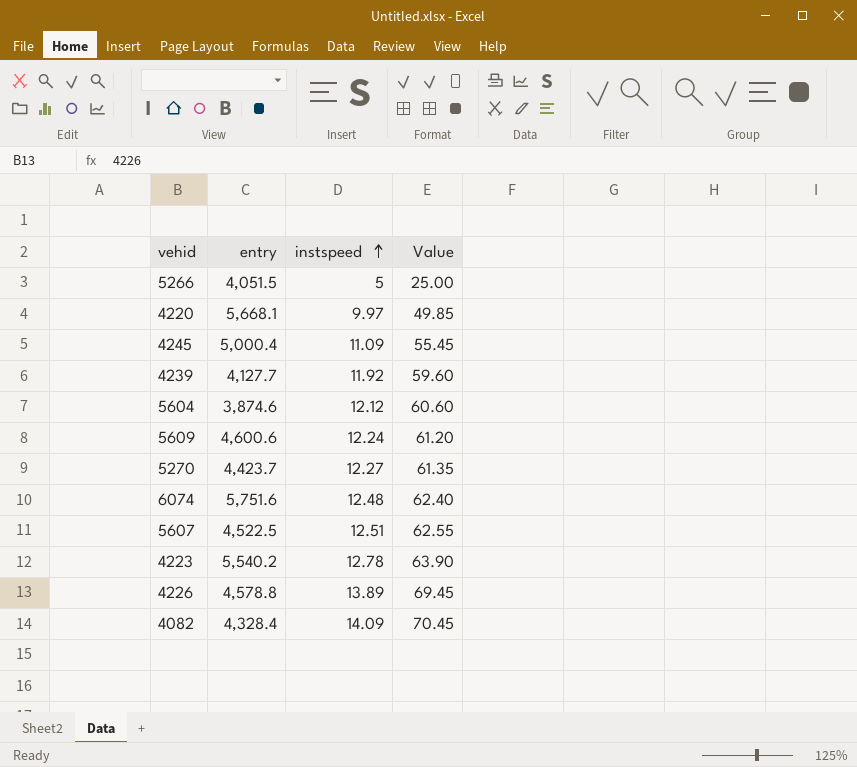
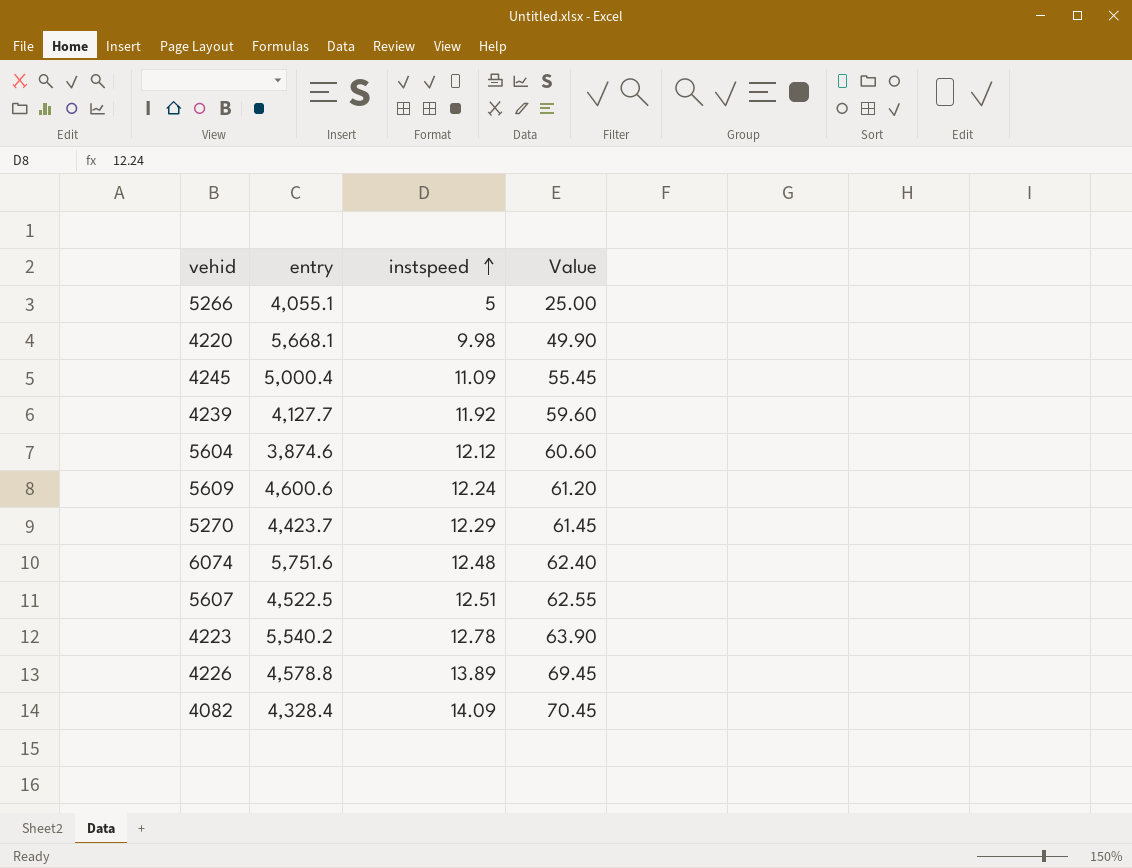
5266 | entry: 4,051.5 -> 4,055.1
4220 | instspeed: 9.97 -> 9.98
4220 | Value: 49.85 -> 49.90
5270 | instspeed: 12.27 -> 12.29
5270 | Value: 61.35 -> 61.45

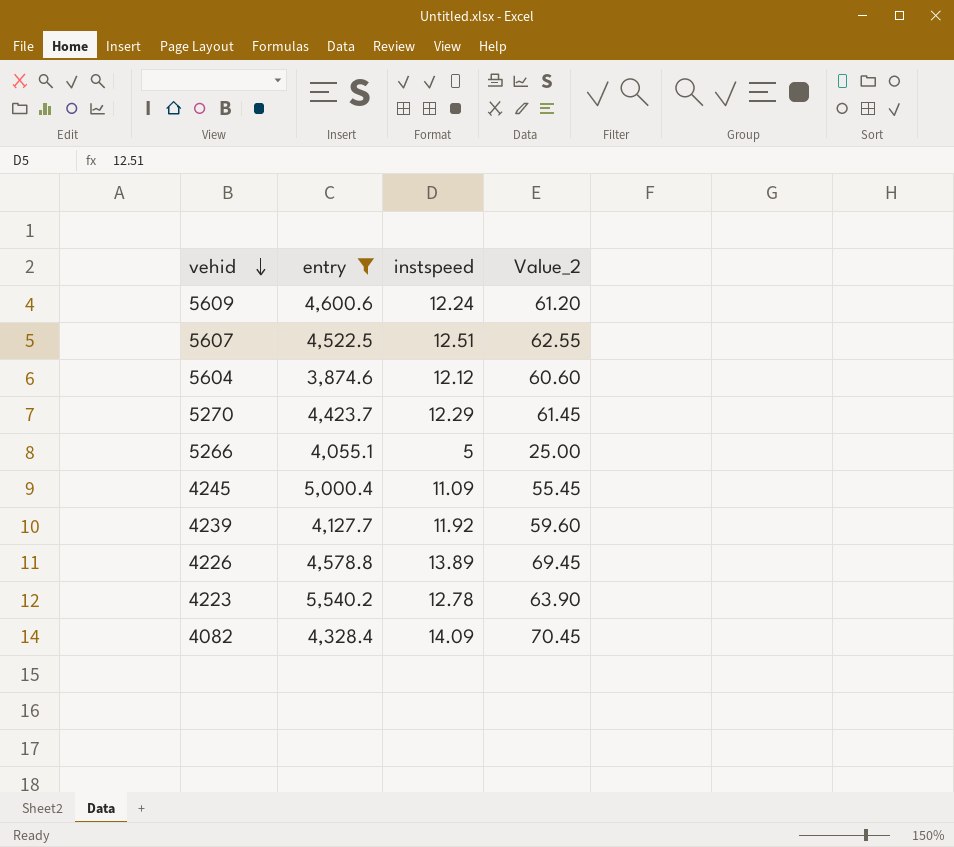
filter: none -> entry <= 5,540.2
row order: instspeed ascending -> vehid descending
column name: Value -> Value_2

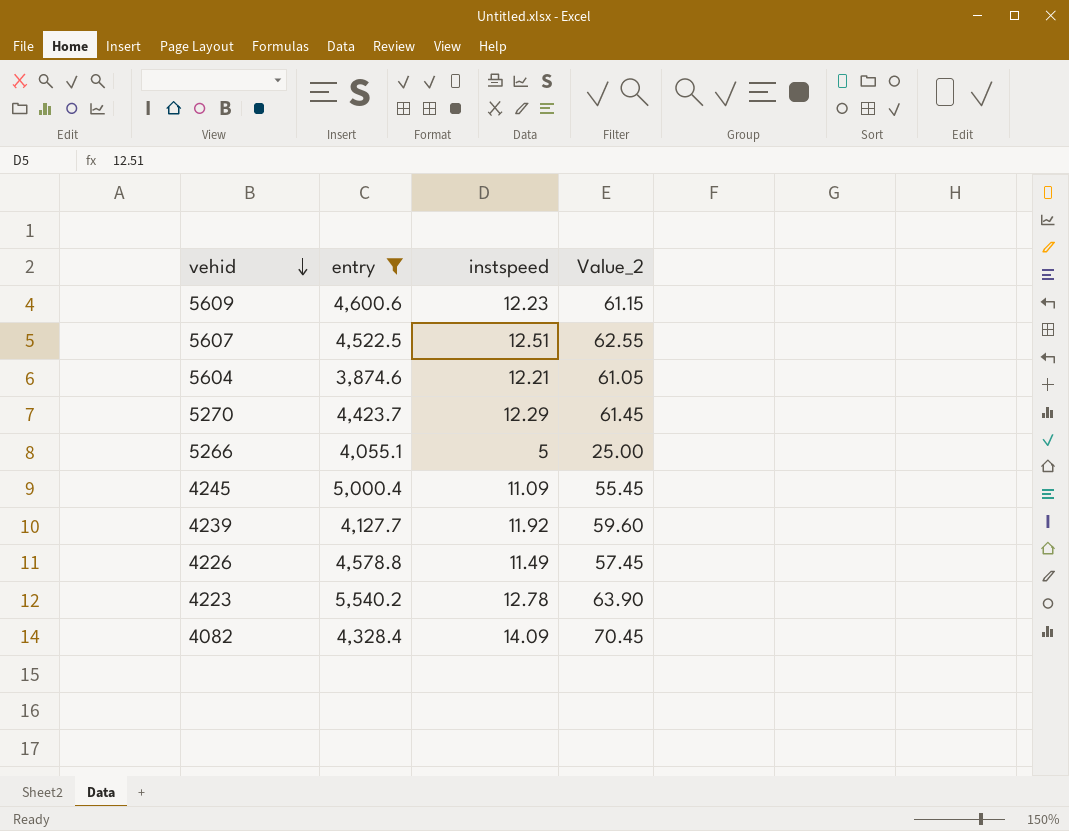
5609 | instspeed: 12.24 -> 12.23
5609 | Value_2: 61.20 -> 61.15
5604 | instspeed: 12.12 -> 12.21
5604 | Value_2: 60.60 -> 61.05
4226 | instspeed: 13.89 -> 11.49
4226 | Value_2: 69.45 -> 57.45

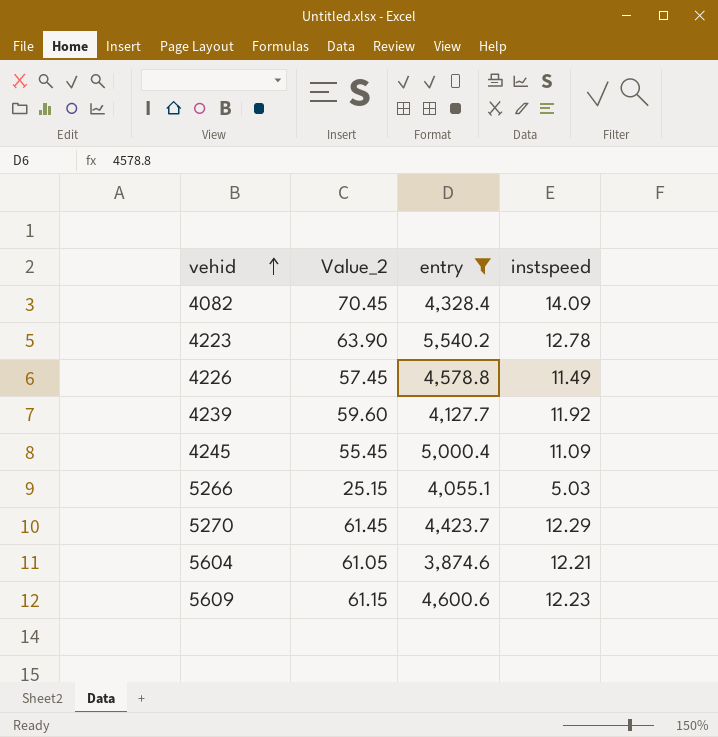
row order: vehid descending -> vehid ascending
column Value_2 | position: 4 -> 2
row 5607: 4,522.5 | 12.51 | 62.55 -> none
5266 | Value_2: 25.00 -> 25.15
5266 | instspeed: 5 -> 5.03

